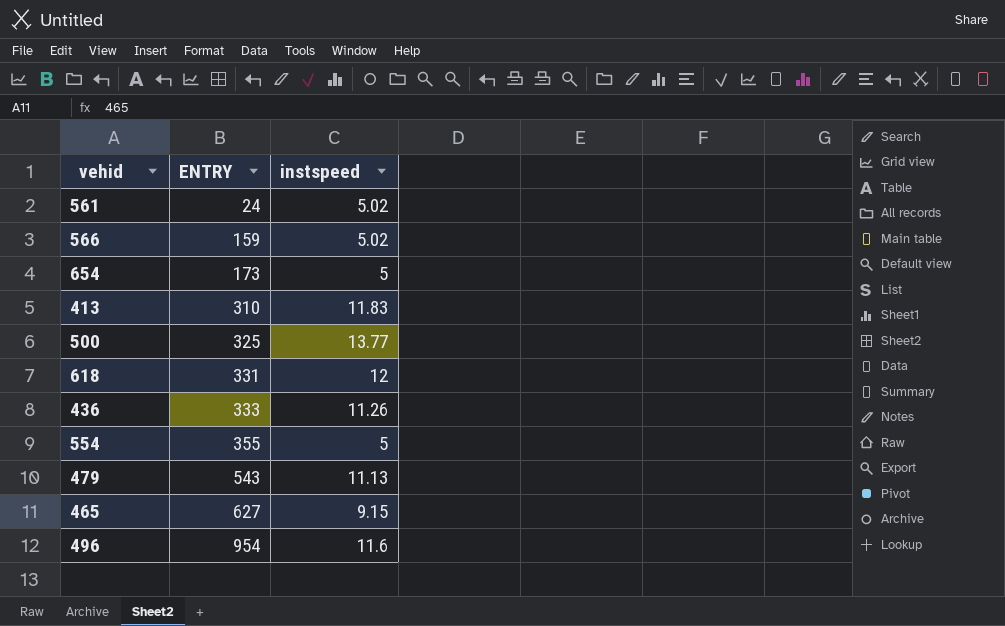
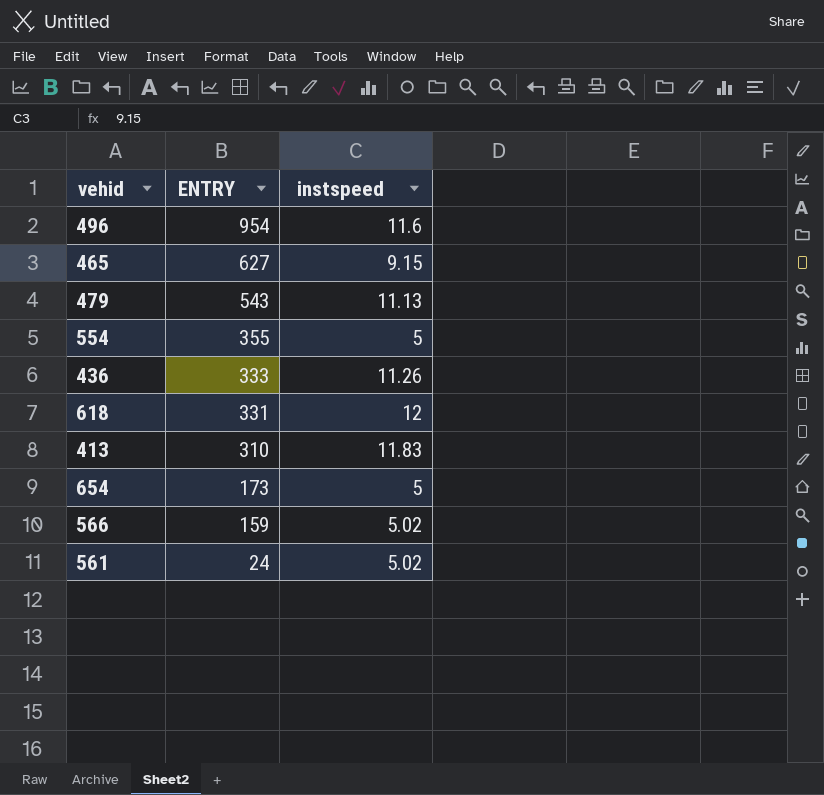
row order: ENTRY ascending -> ENTRY descending
row 500: 325 | 13.77 -> none

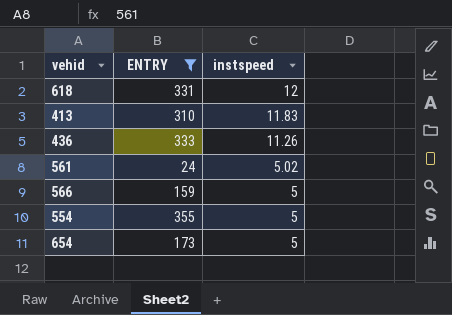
filter: none -> ENTRY <= 355
row order: ENTRY descending -> instspeed descending
566 | instspeed: 5.02 -> 5

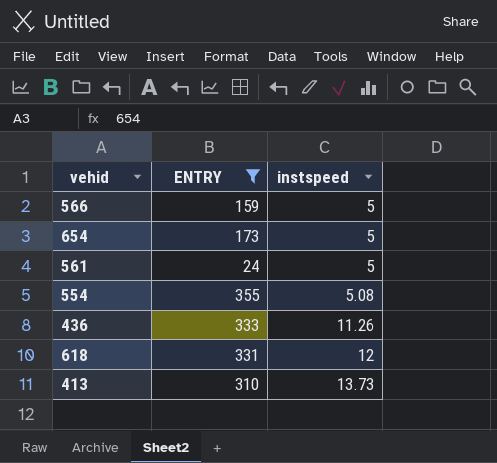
row order: instspeed descending -> instspeed ascending
561 | instspeed: 5.02 -> 5
554 | instspeed: 5 -> 5.08
413 | instspeed: 11.83 -> 13.73

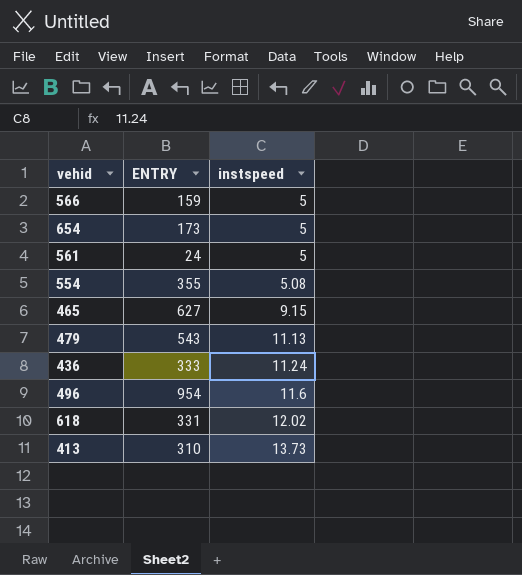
filter: ENTRY <= 355 -> none
436 | instspeed: 11.26 -> 11.24
618 | instspeed: 12 -> 12.02

